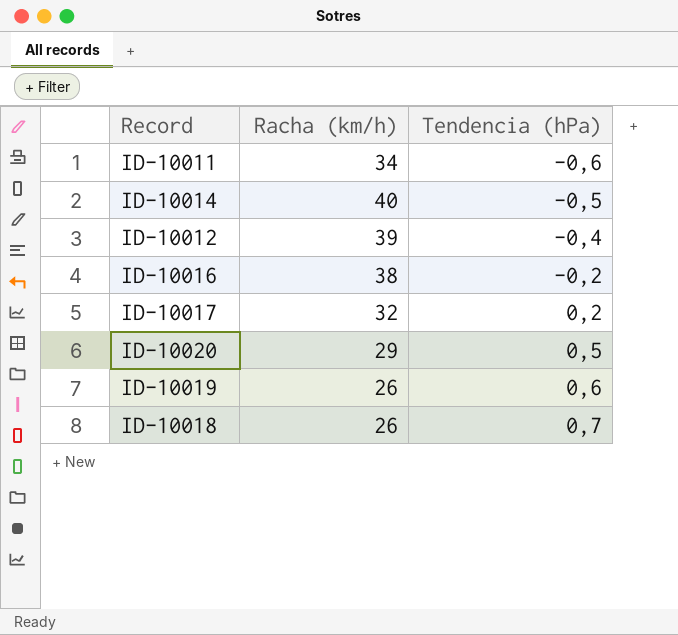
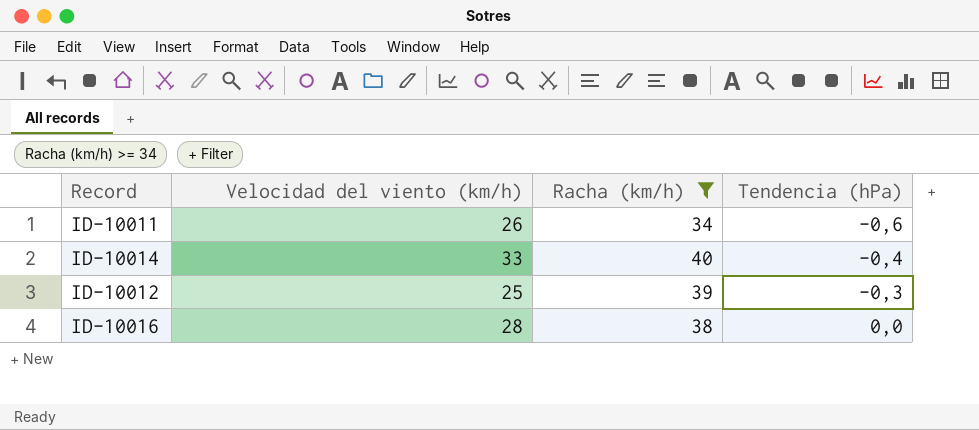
filter: none -> Racha (km/h) >= 34
column Velocidad del viento (km/h) | position: none -> 2
ID-10014 | Tendencia (hPa): -0,5 -> -0,4
ID-10012 | Tendencia (hPa): -0,4 -> -0,3
ID-10016 | Tendencia (hPa): -0,2 -> 0,0

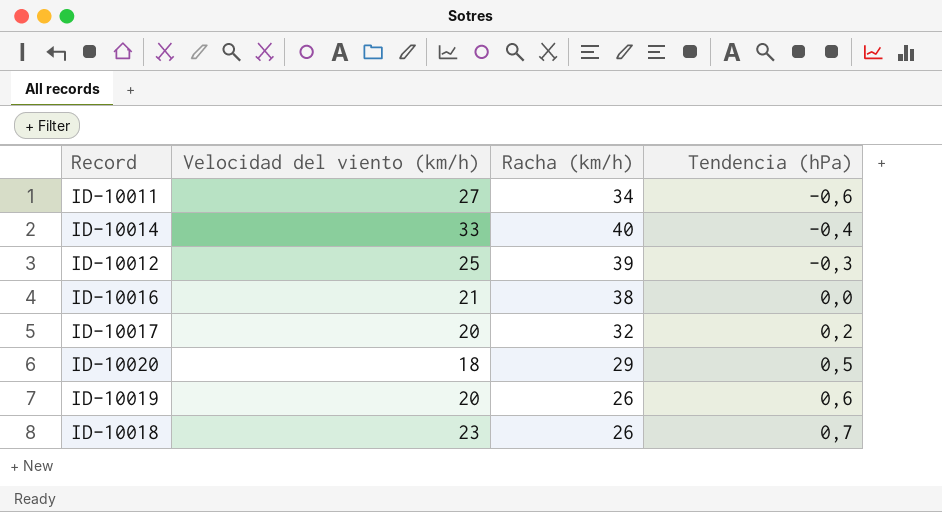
filter: Racha (km/h) >= 34 -> none
ID-10011 | Velocidad del viento (km/h): 26 -> 27
ID-10016 | Velocidad del viento (km/h): 28 -> 21

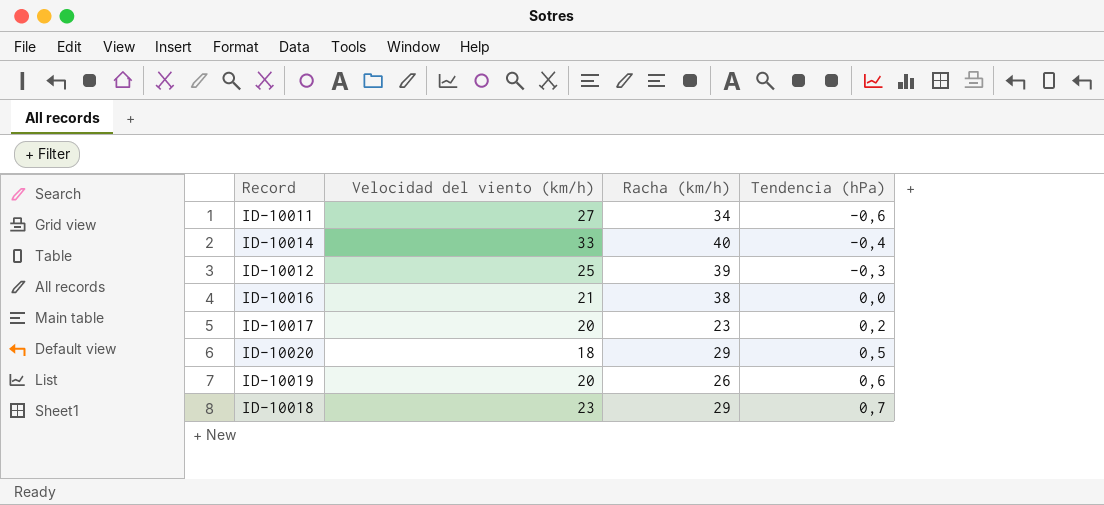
ID-10017 | Racha (km/h): 32 -> 23
ID-10018 | Racha (km/h): 26 -> 29

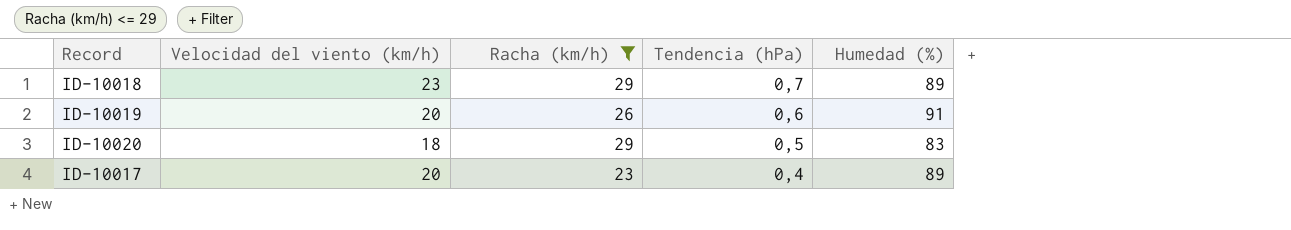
filter: none -> Racha (km/h) <= 29
row order: Tendencia (hPa) ascending -> Tendencia (hPa) descending
column Humedad (%) | position: none -> 5
ID-10017 | Tendencia (hPa): 0,2 -> 0,4

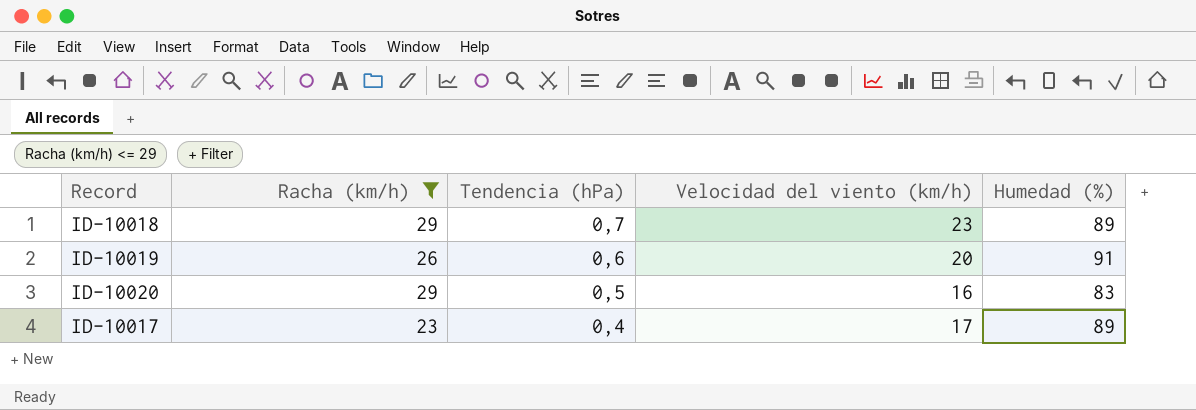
column Velocidad del viento (km/h) | position: 2 -> 4
ID-10020 | Velocidad del viento (km/h): 18 -> 16
ID-10017 | Velocidad del viento (km/h): 20 -> 17

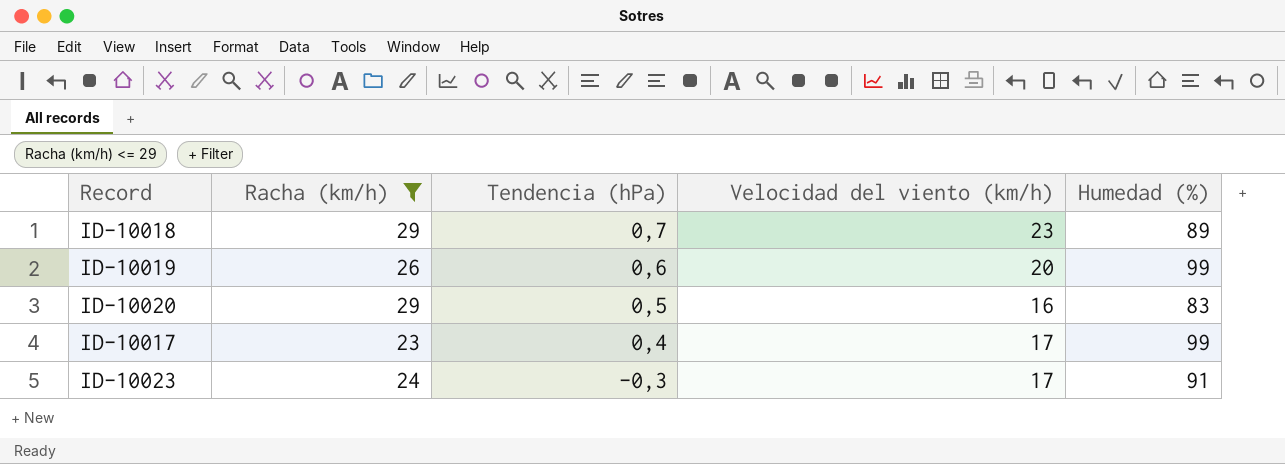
ID-10019 | Humedad (%): 91 -> 99
ID-10017 | Humedad (%): 89 -> 99
row ID-10023: none -> 24 | -0,3 | 17 | 91

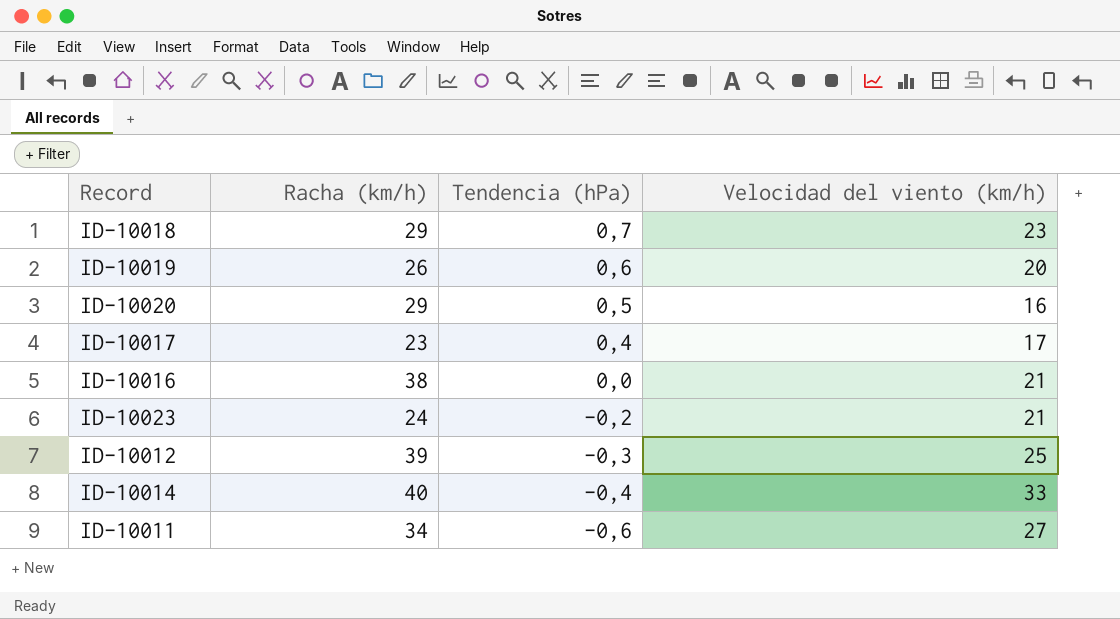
filter: Racha (km/h) <= 29 -> none
column Humedad (%) | position: 5 -> none
ID-10023 | Tendencia (hPa): -0,3 -> -0,2
ID-10023 | Velocidad del viento (km/h): 17 -> 21

